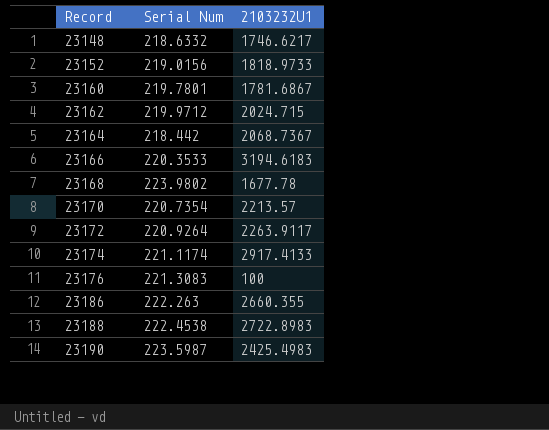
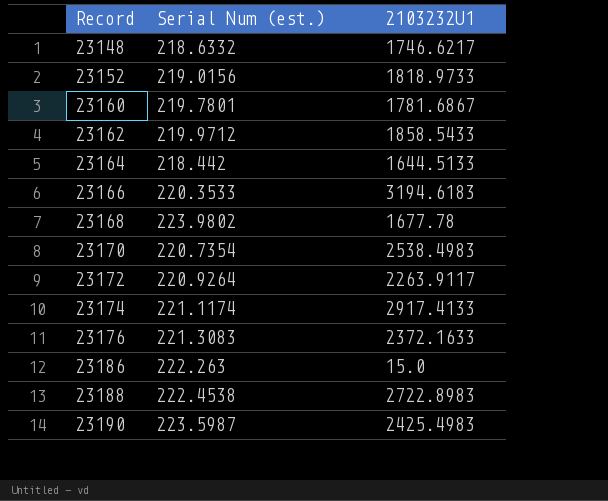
column name: Serial Num -> Serial Num (est.)
23162 | 2103232U1: 2024.715 -> 1858.5433
23164 | 2103232U1: 2068.7367 -> 1644.5133
23170 | 2103232U1: 2213.57 -> 2538.4983
23176 | 2103232U1: 100 -> 2372.1633
23186 | 2103232U1: 2660.355 -> 15.0

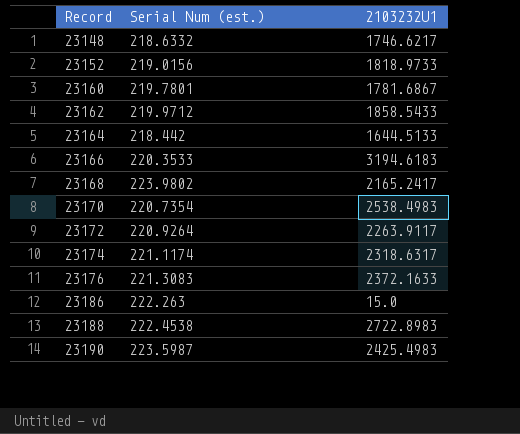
23168 | 2103232U1: 1677.78 -> 2165.2417
23174 | 2103232U1: 2917.4133 -> 2318.6317

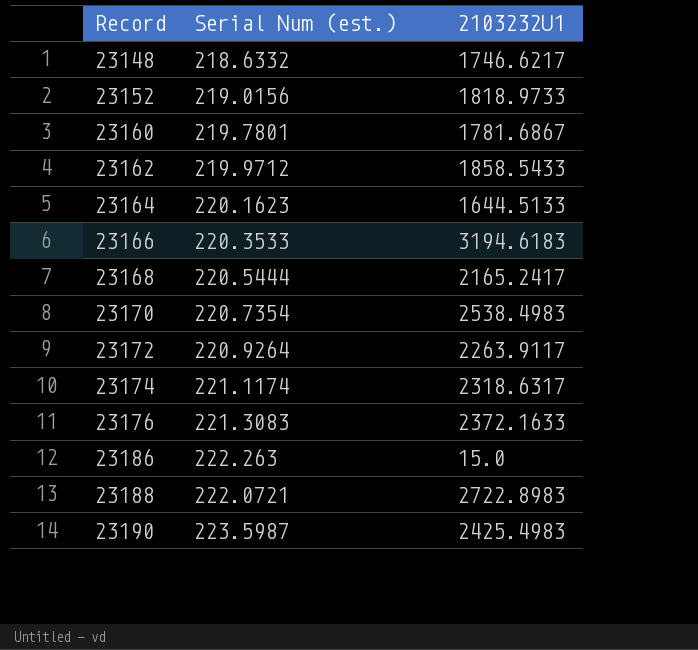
23164 | Serial Num (est.): 218.442 -> 220.1623
23168 | Serial Num (est.): 223.9802 -> 220.5444
23188 | Serial Num (est.): 222.4538 -> 222.0721

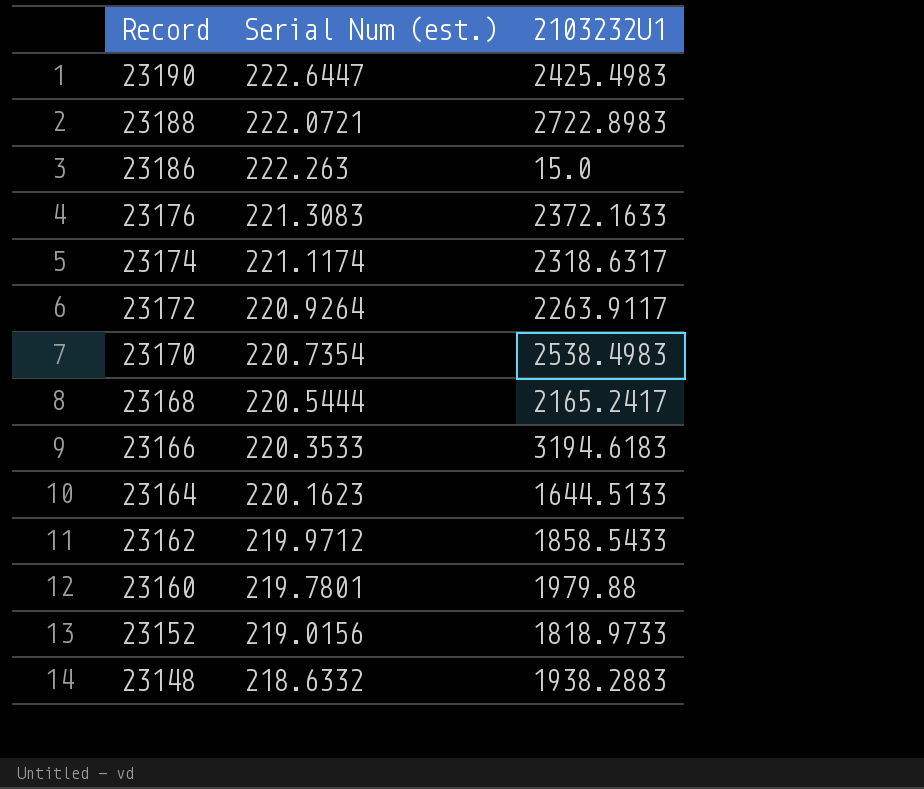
row order: Record ascending -> Record descending
23190 | Serial Num (est.): 223.5987 -> 222.6447
23160 | 2103232U1: 1781.6867 -> 1979.88
23148 | 2103232U1: 1746.6217 -> 1938.2883

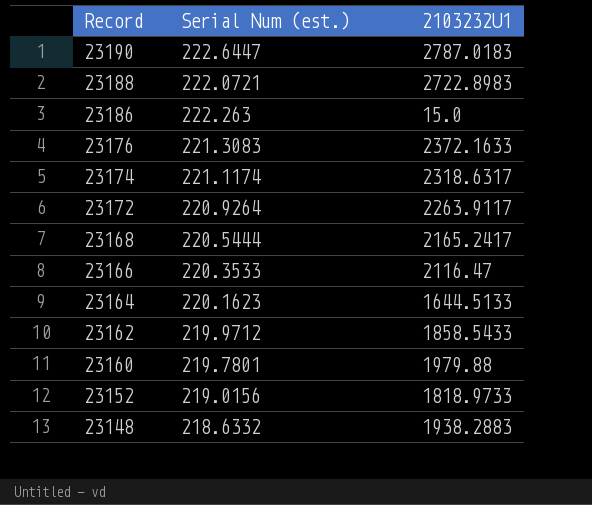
row 23170: 220.7354 | 2538.4983 -> none
23190 | 2103232U1: 2425.4983 -> 2787.0183
23166 | 2103232U1: 3194.6183 -> 2116.47

